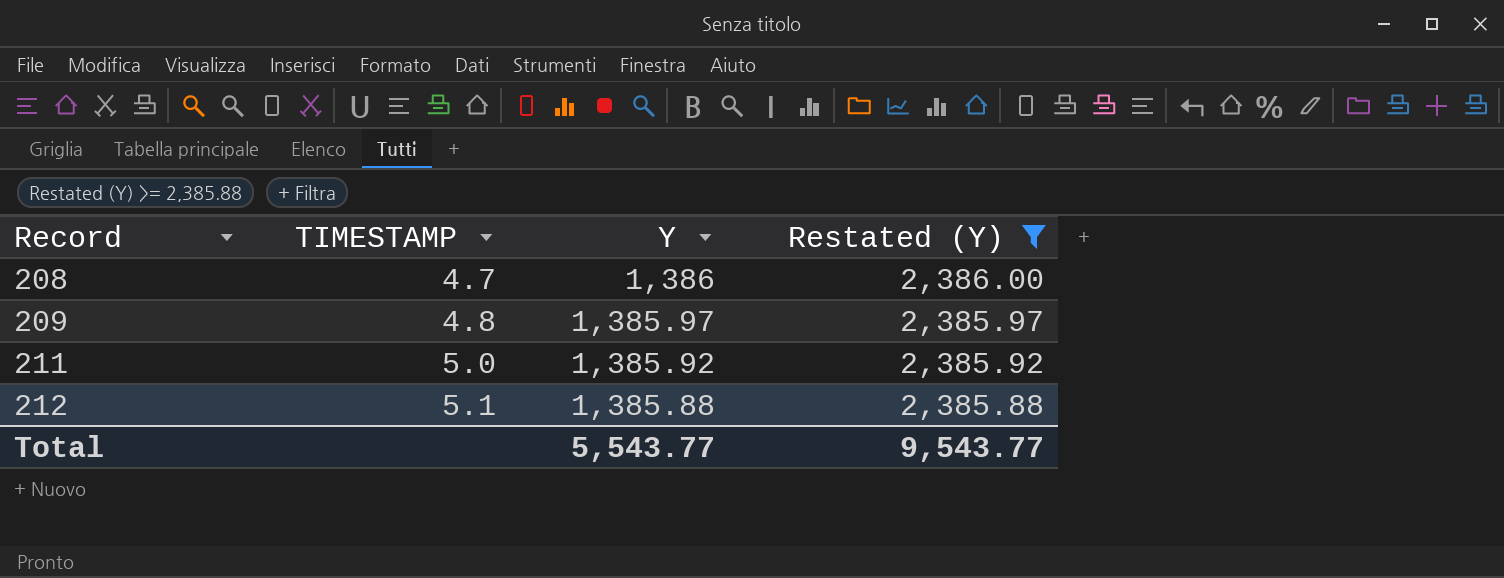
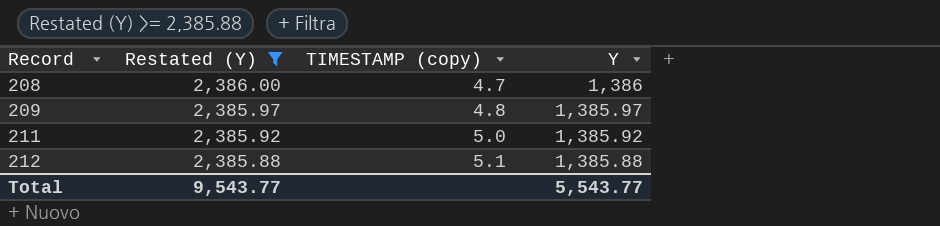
column Restated (Y) | position: 4 -> 2
column name: TIMESTAMP -> TIMESTAMP (copy)

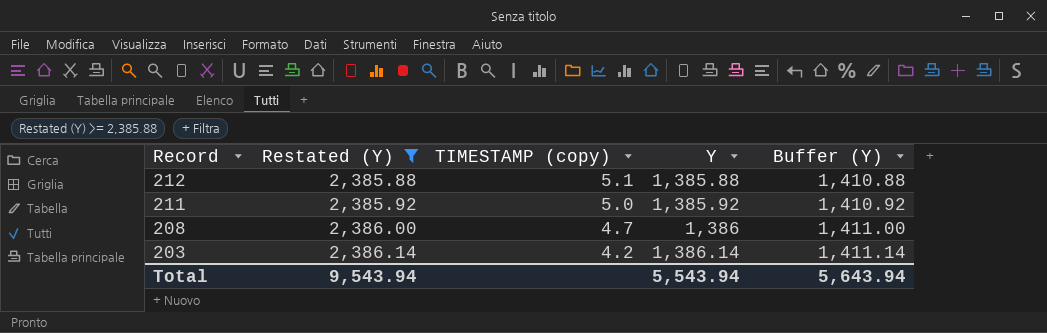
row order: Record ascending -> Record descending
column Buffer (Y) | formula: none -> [Y] + 25
row 209: 2,385.97 | 4.8 | 1,385.97 -> none
row 203: none -> 2,386.14 | 4.2 | 1,386.14 | 1,411.14
Total | Restated (Y): 9,543.77 -> 9,543.94
Total | Y: 5,543.77 -> 5,543.94

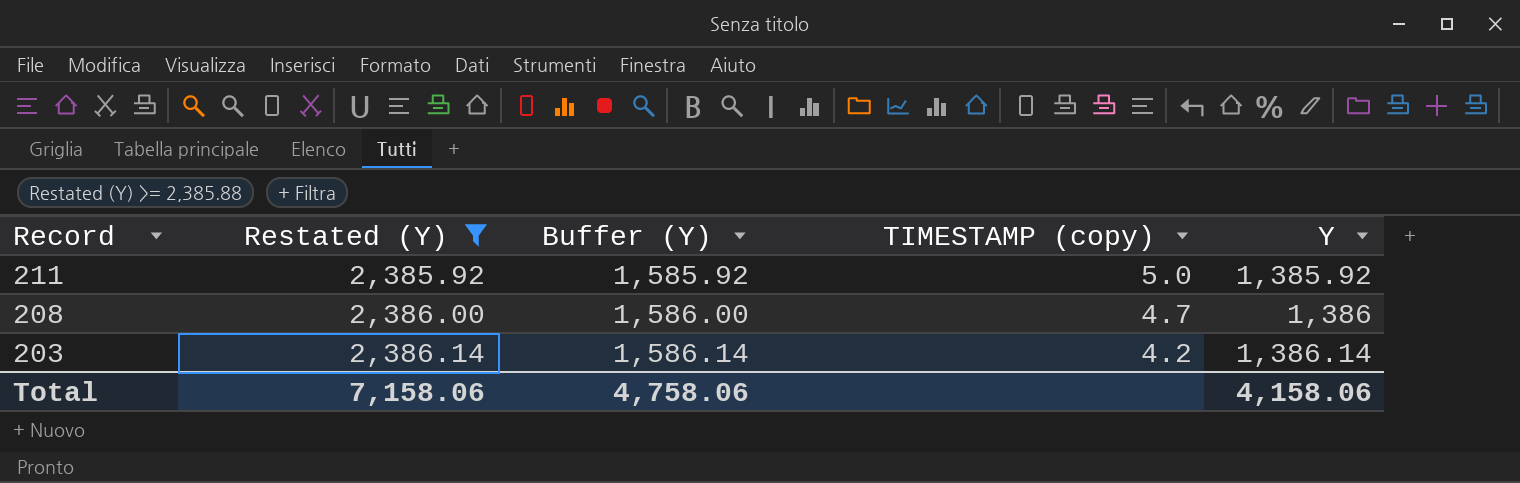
column Buffer (Y) | formula: [Y] + 25 -> [Y] + 200
column Buffer (Y) | position: 5 -> 3
row 212: 2,385.88 | 5.1 | 1,385.88 | 1,410.88 -> none
Total | Restated (Y): 9,543.94 -> 7,158.06
Total | Buffer (Y): 5,643.94 -> 4,758.06
Total | Y: 5,543.94 -> 4,158.06

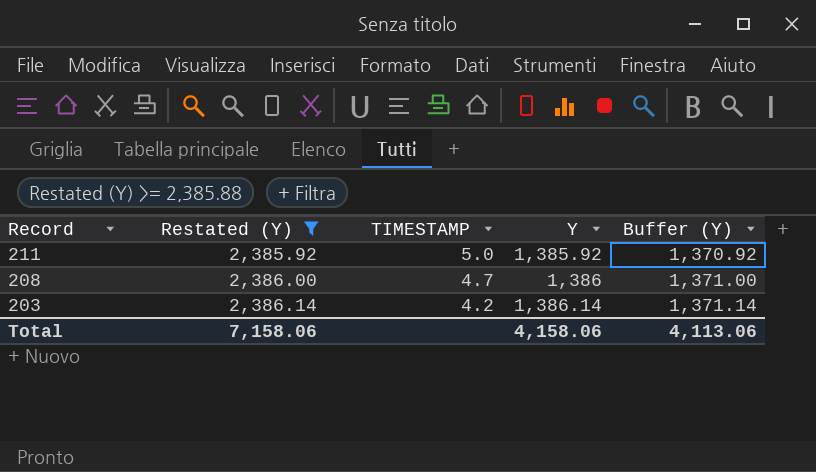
column name: TIMESTAMP (copy) -> TIMESTAMP
column Buffer (Y) | formula: [Y] + 200 -> [Y] - 15
column Buffer (Y) | position: 3 -> 5
Total | Buffer (Y): 4,758.06 -> 4,113.06

